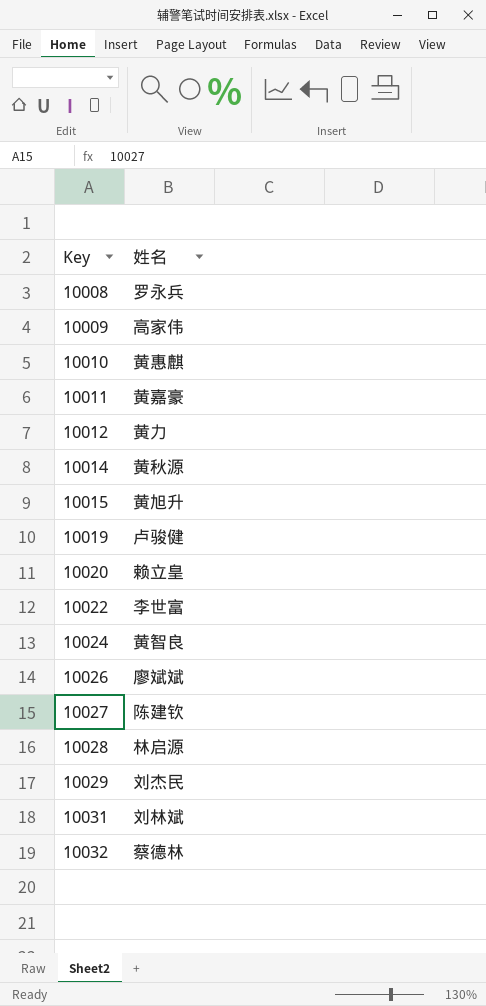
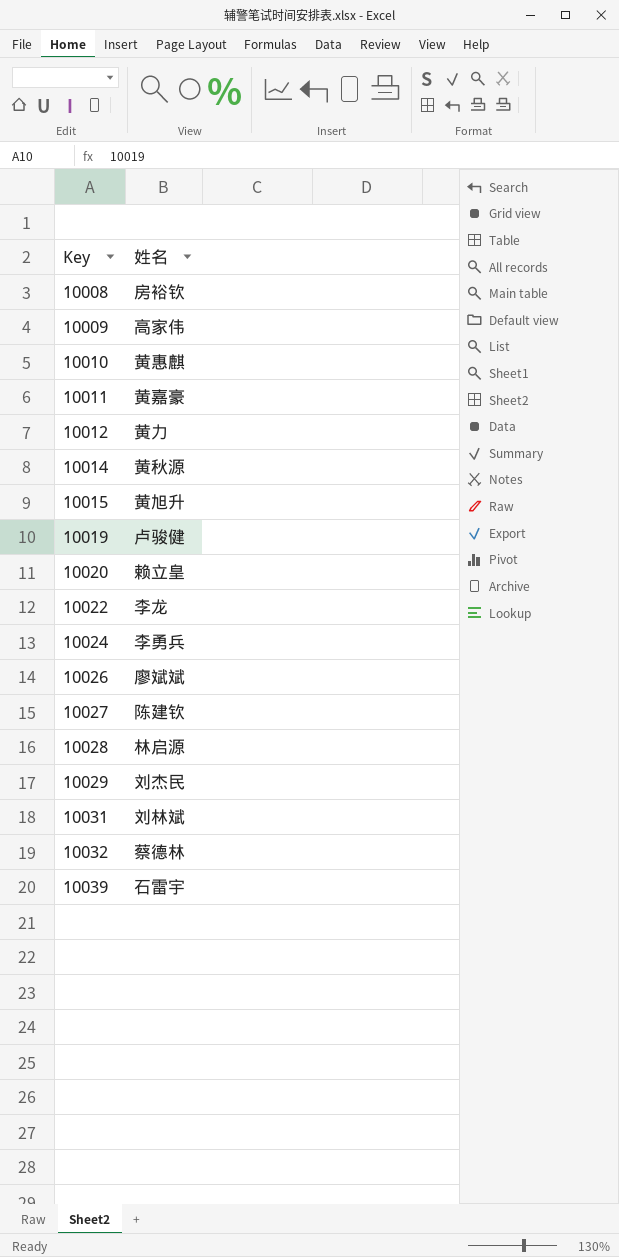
10008 | 姓名: 罗永兵 -> 房裕钦
10022 | 姓名: 李世富 -> 李龙
10024 | 姓名: 黄智良 -> 李勇兵
row 10039: none -> 石雷宇

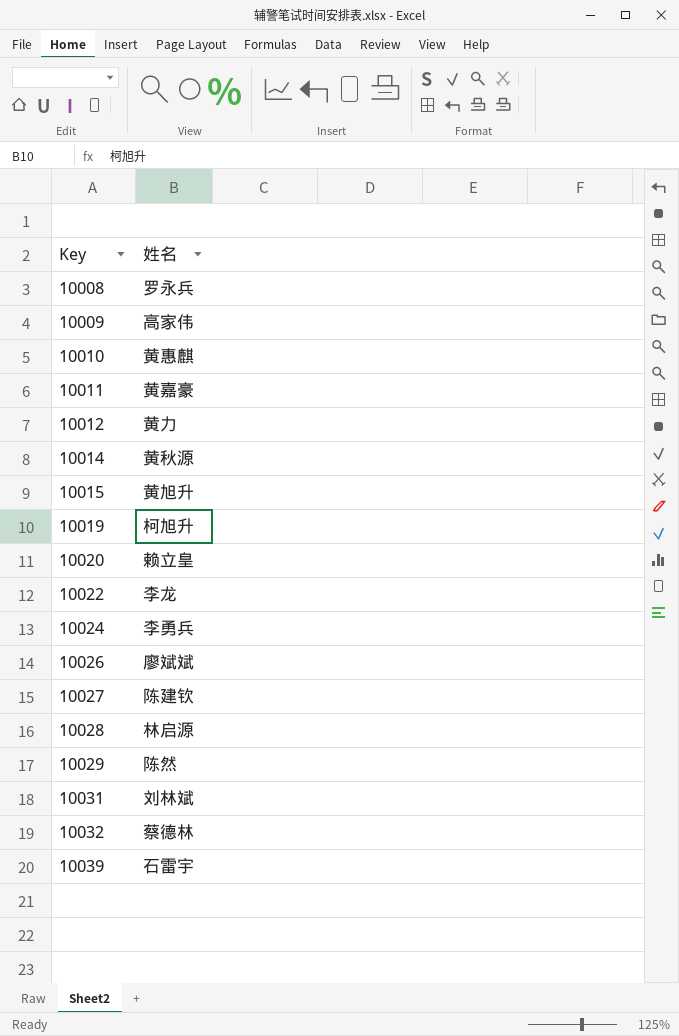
10008 | 姓名: 房裕钦 -> 罗永兵
10019 | 姓名: 卢骏健 -> 柯旭升
10029 | 姓名: 刘杰民 -> 陈然

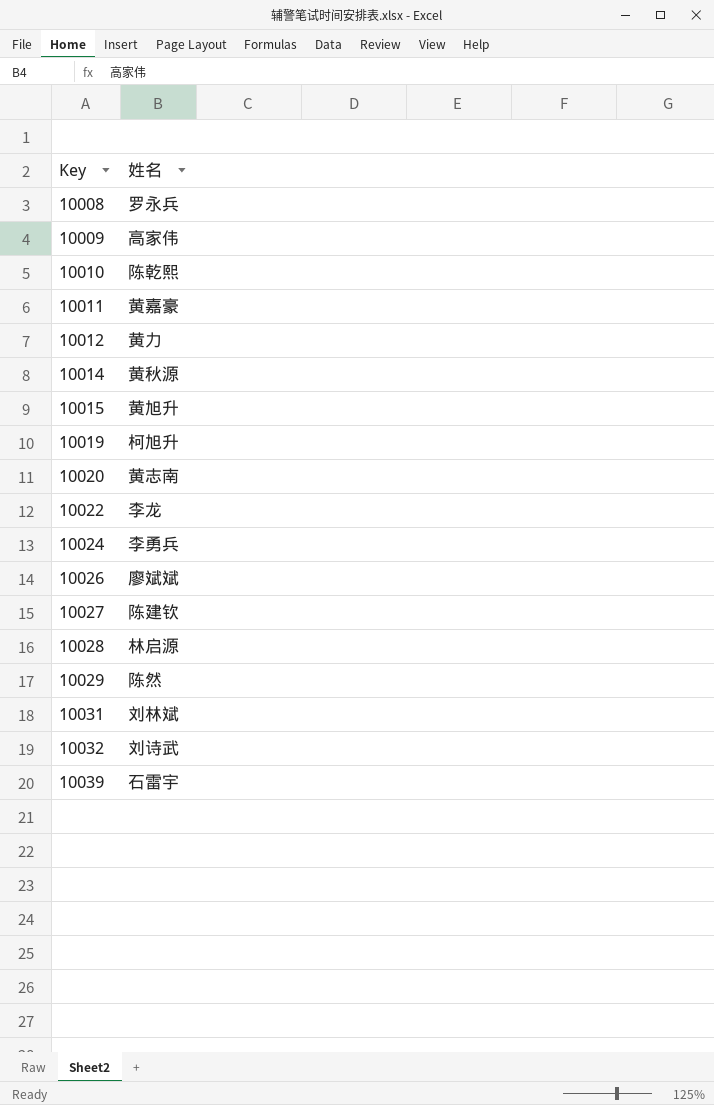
10010 | 姓名: 黄惠麒 -> 陈乾熙
10020 | 姓名: 赖立皇 -> 黄志南
10032 | 姓名: 蔡德林 -> 刘诗武

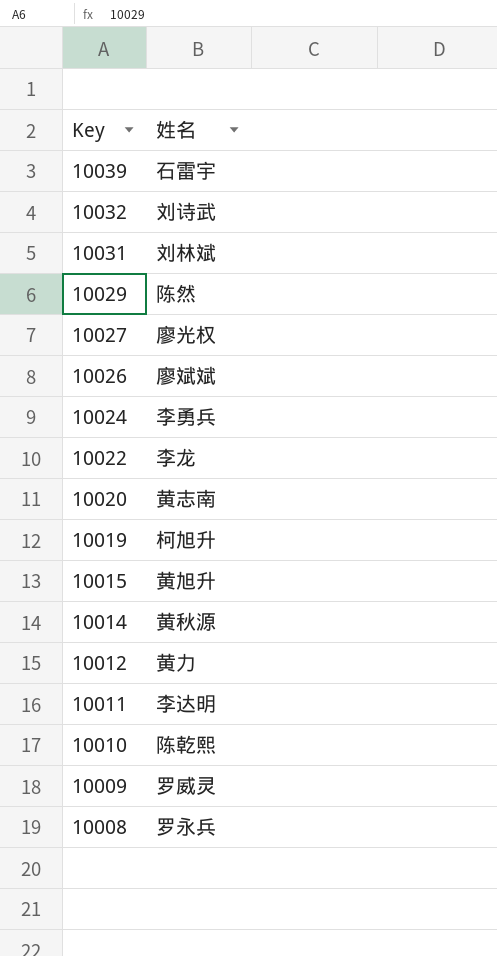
row order: Key ascending -> Key descending
row 10028: 林启源 -> none
10027 | 姓名: 陈建钦 -> 廖光权
10011 | 姓名: 黄嘉豪 -> 李达明
10009 | 姓名: 高家伟 -> 罗威灵

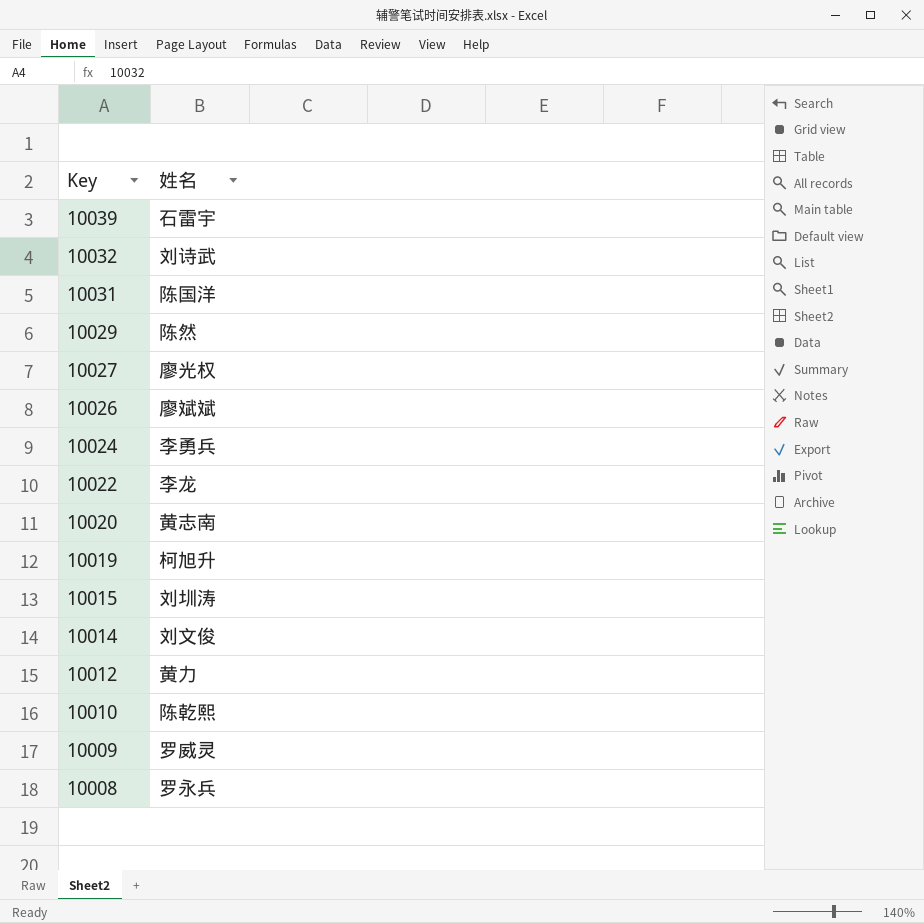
row 10011: 李达明 -> none
10031 | 姓名: 刘林斌 -> 陈国洋
10015 | 姓名: 黄旭升 -> 刘圳涛
10014 | 姓名: 黄秋源 -> 刘文俊

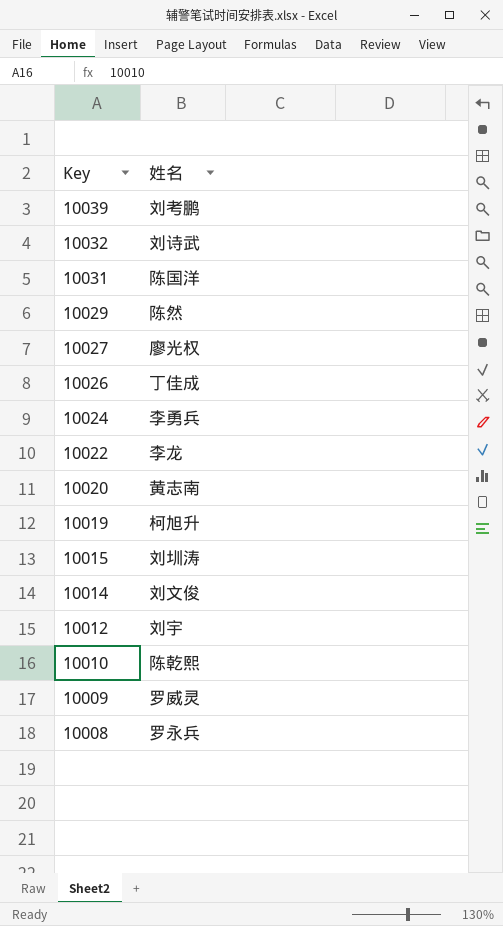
10039 | 姓名: 石雷宇 -> 刘考鹏
10026 | 姓名: 廖斌斌 -> 丁佳成
10012 | 姓名: 黄力 -> 刘宇

